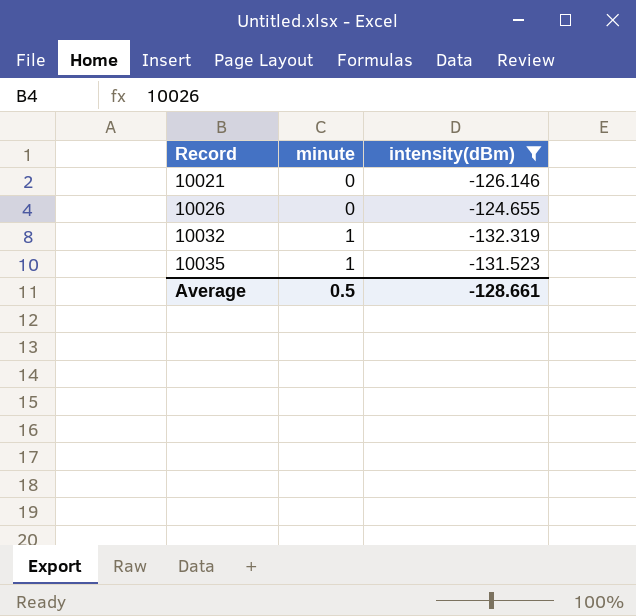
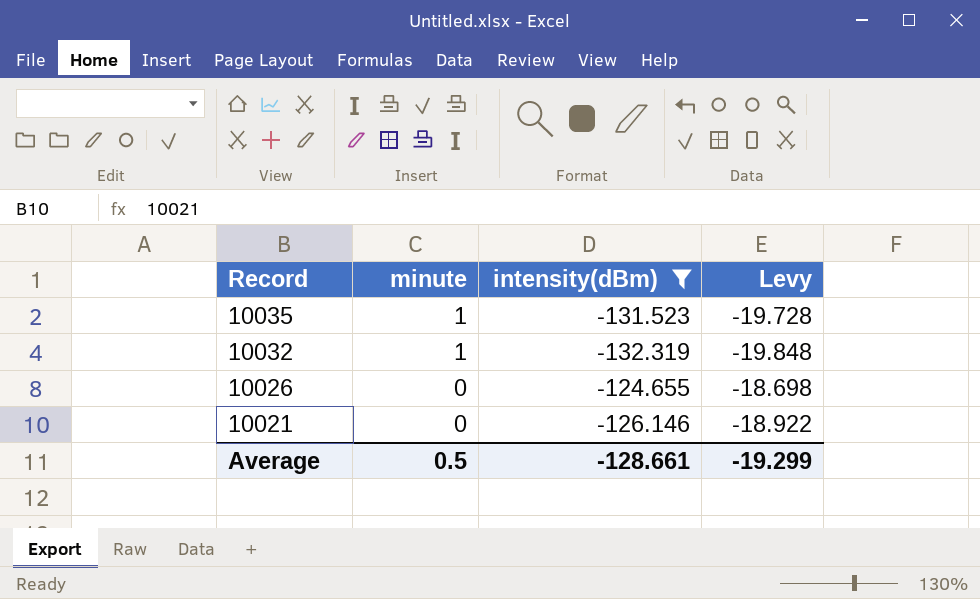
row order: Record ascending -> Record descending
column Levy | formula: none -> [intensity(dBm)] * 0.15

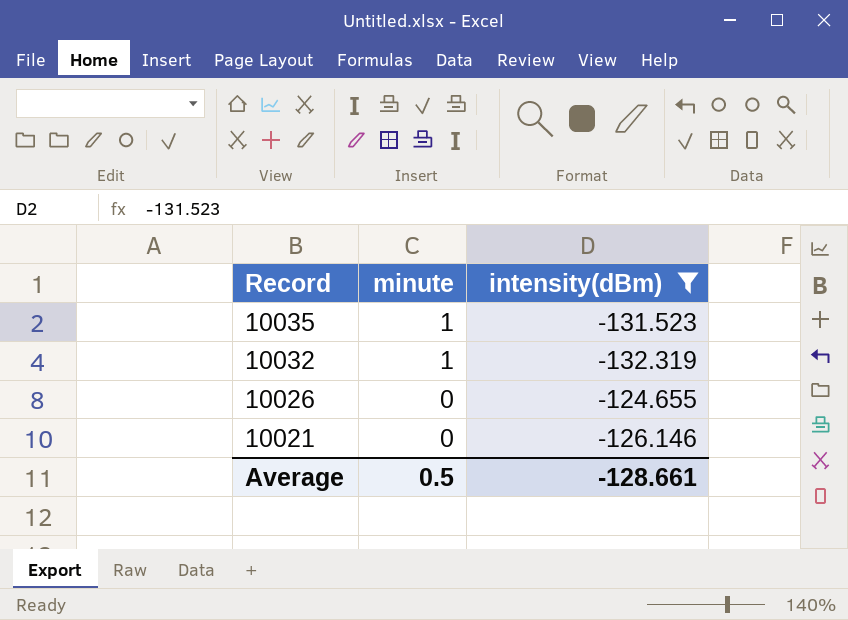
column Levy | formula: [intensity(dBm)] * 0.15 -> none

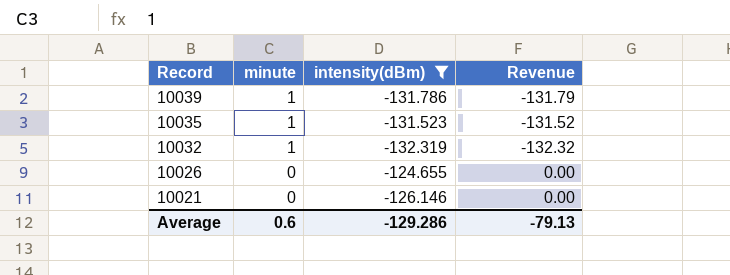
column Revenue | formula: none -> [minute] * [intensity(dBm)]
row 10039: none -> 1 | -131.786 | -131.79
Average | minute: 0.5 -> 0.6
Average | intensity(dBm): -128.661 -> -129.286

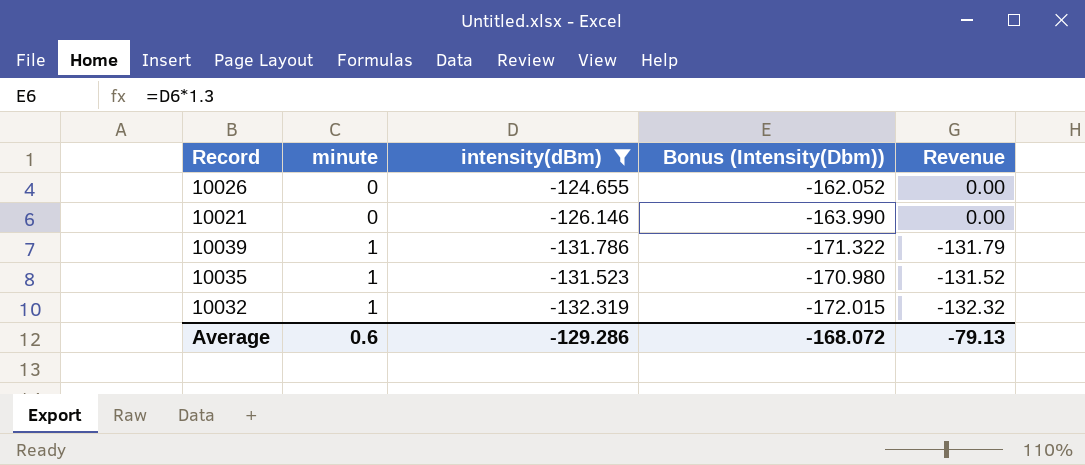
row order: Record descending -> minute ascending
column Bonus (Intensity(Dbm)) | formula: none -> [intensity(dBm)] * 1.3

